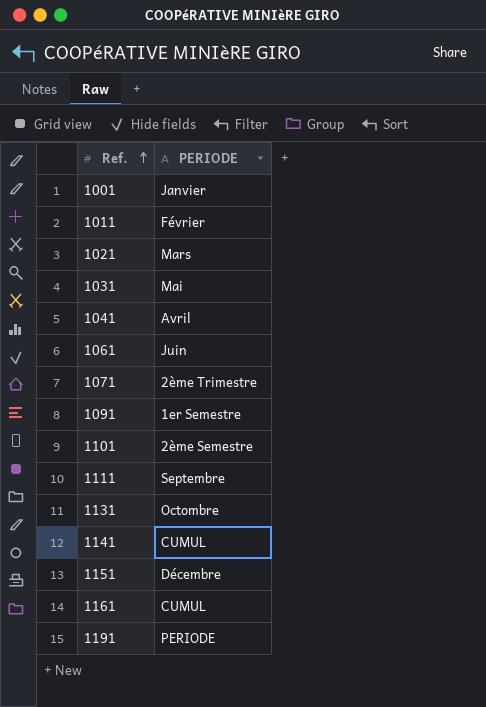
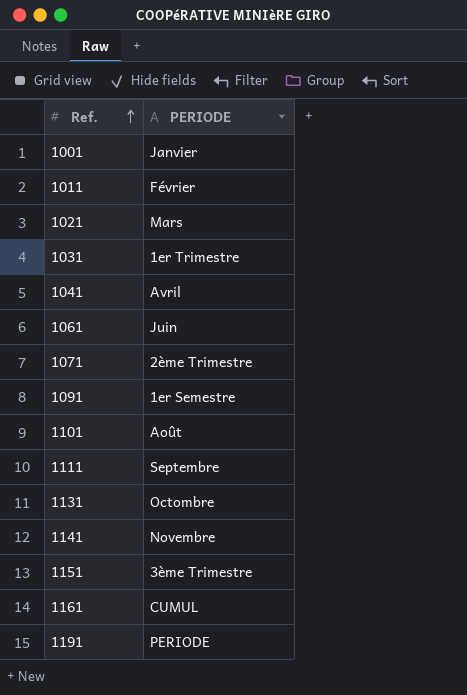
1031 | PERIODE: Mai -> 1er Trimestre
1101 | PERIODE: 2ème Semestre -> Août
1141 | PERIODE: CUMUL -> Novembre
1151 | PERIODE: Décembre -> 3ème Trimestre

